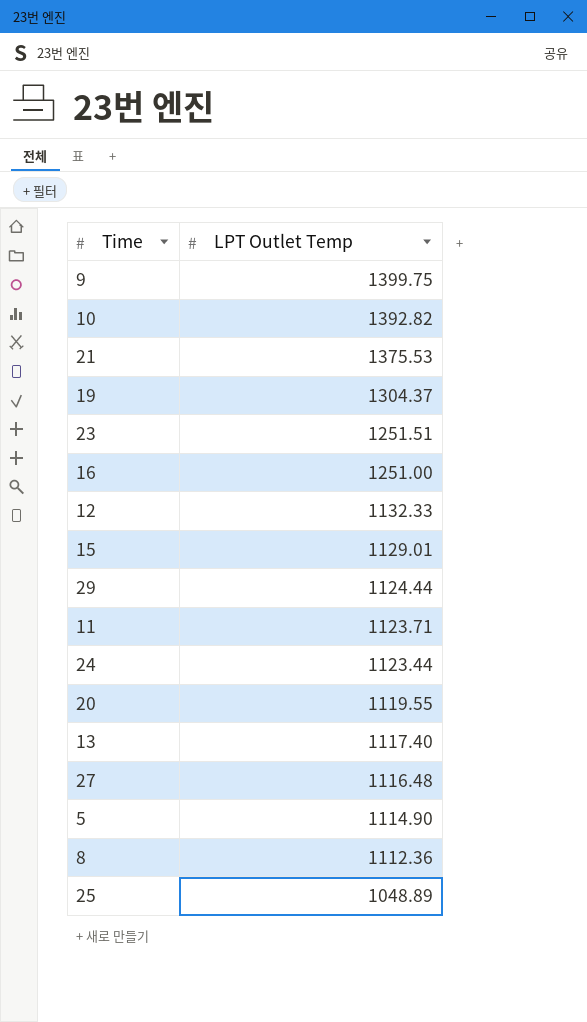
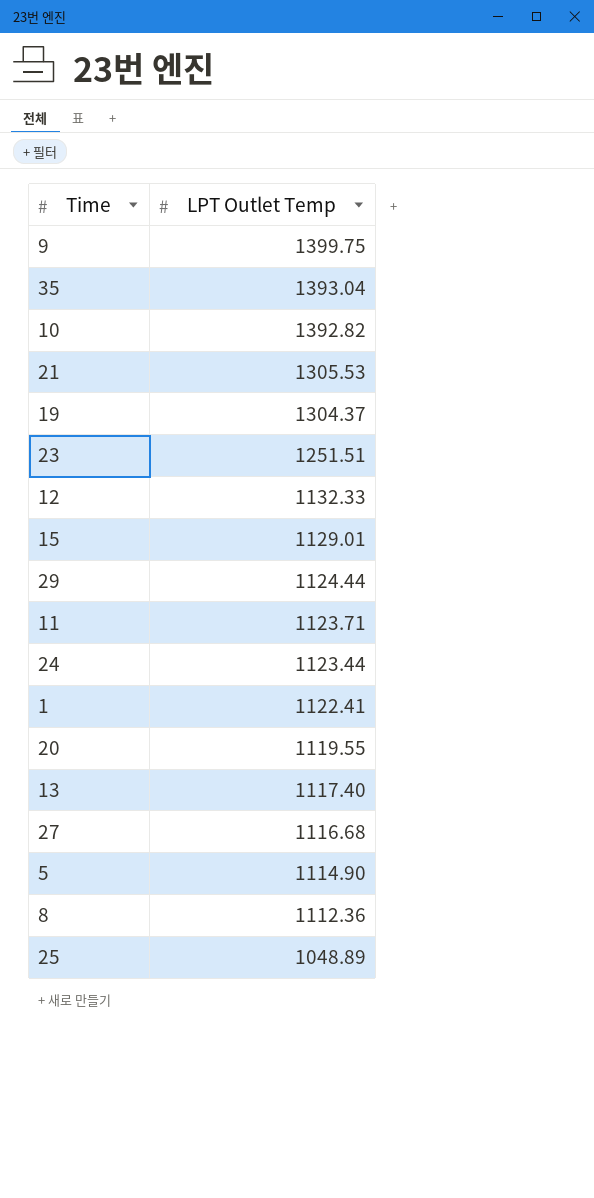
row 16: 1251.00 -> none
row 35: none -> 1393.04
21 | LPT Outlet Temp: 1375.53 -> 1305.53
row 1: none -> 1122.41
27 | LPT Outlet Temp: 1116.48 -> 1116.68

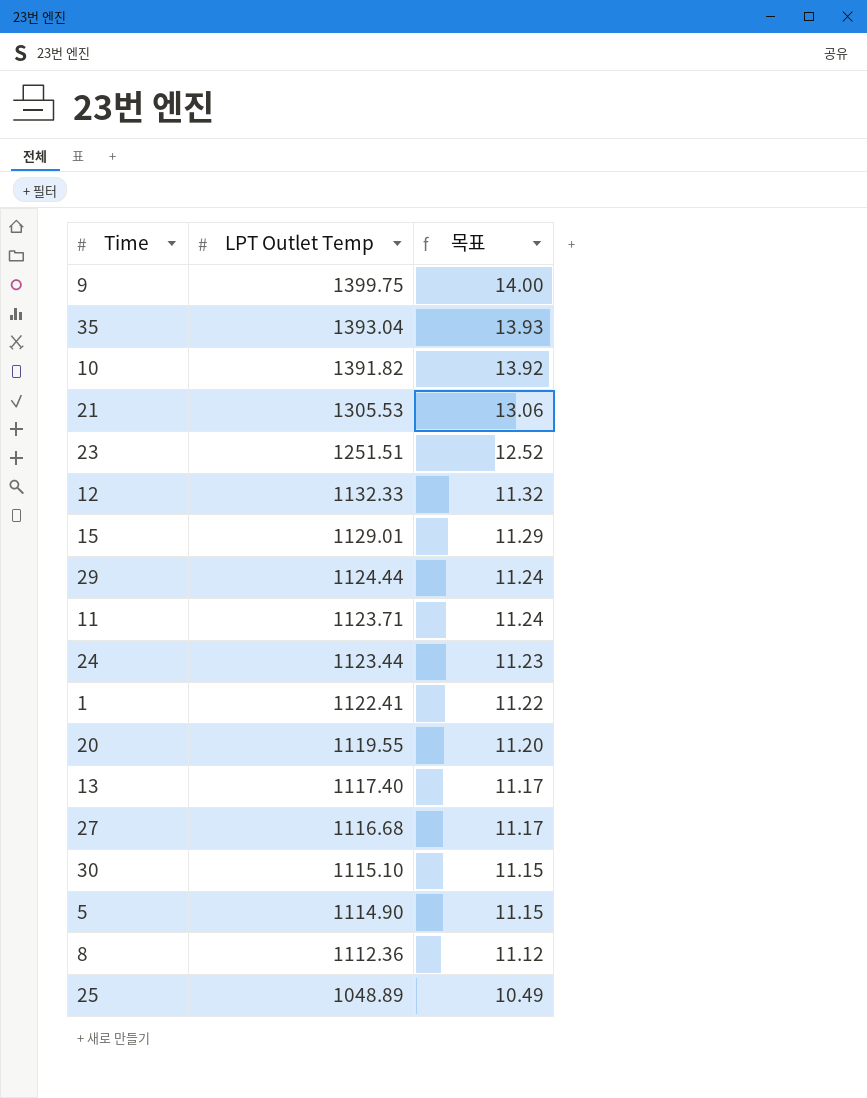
column 목표 | formula: none -> [LPT Outlet Temp] * 0.01
row 19: 1304.37 -> none
10 | LPT Outlet Temp: 1392.82 -> 1391.82
row 30: none -> 1115.10 | 11.15

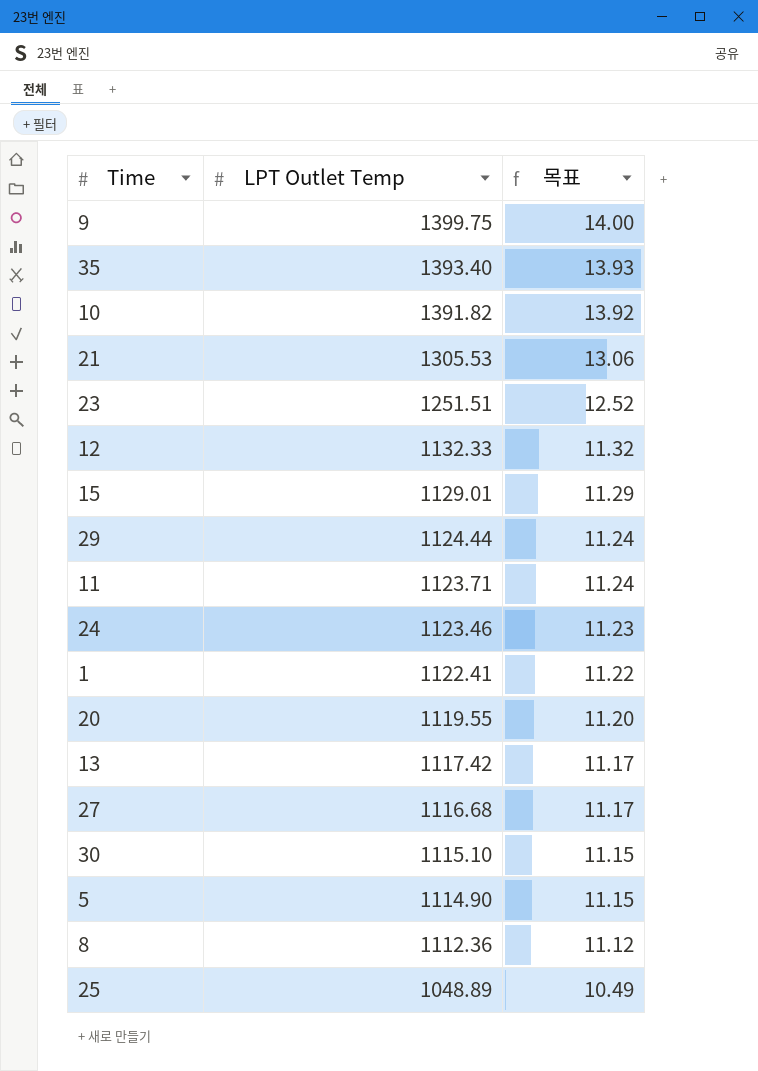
35 | LPT Outlet Temp: 1393.04 -> 1393.40
24 | LPT Outlet Temp: 1123.44 -> 1123.46
13 | LPT Outlet Temp: 1117.40 -> 1117.42

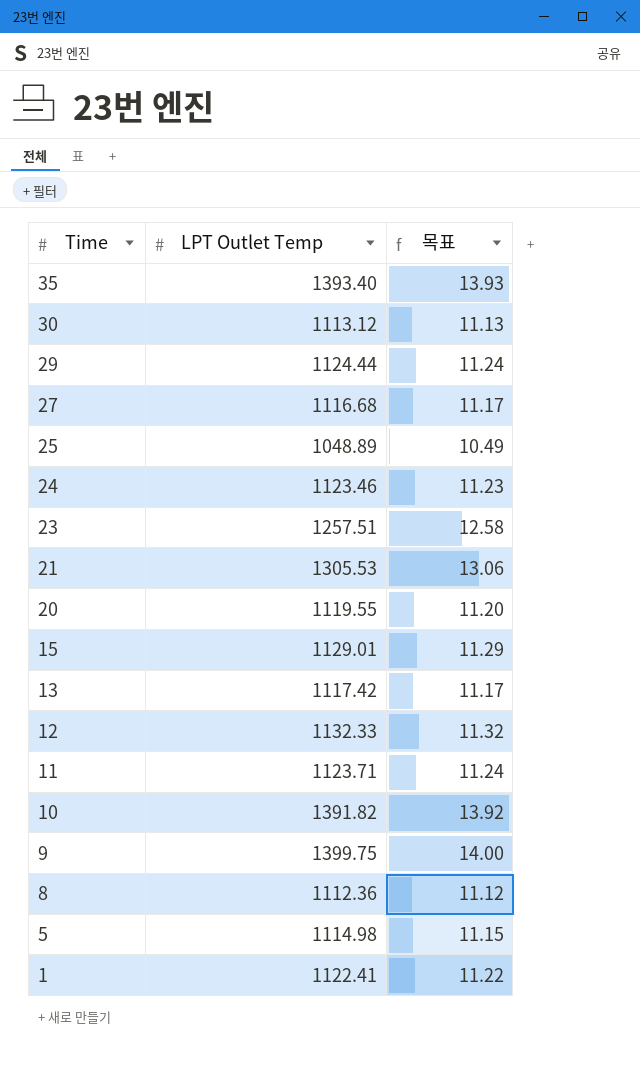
row order: LPT Outlet Temp descending -> Time descending
30 | LPT Outlet Temp: 1115.10 -> 1113.12
30 | 목표: 11.15 -> 11.13
23 | LPT Outlet Temp: 1251.51 -> 1257.51
23 | 목표: 12.52 -> 12.58
5 | LPT Outlet Temp: 1114.90 -> 1114.98

